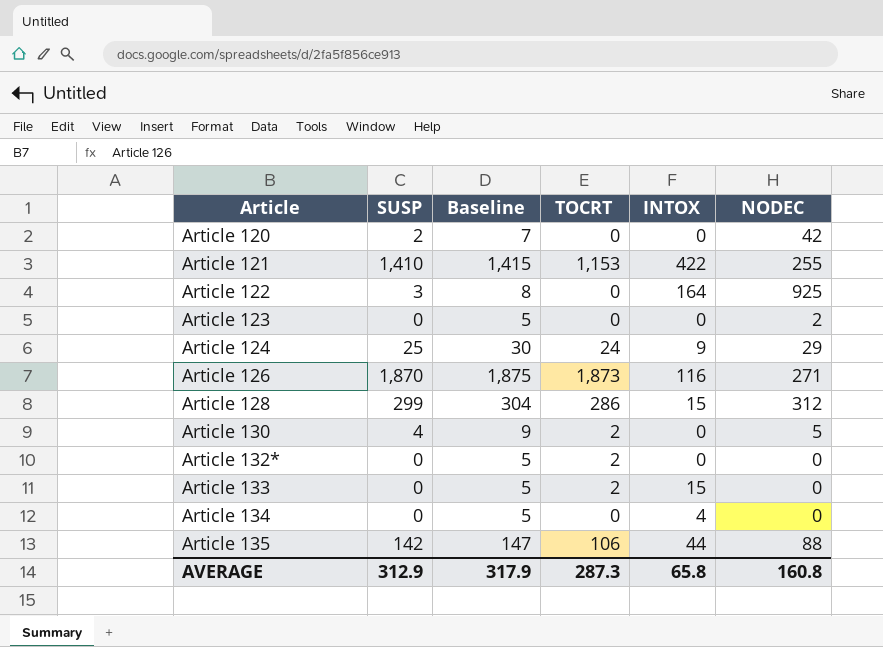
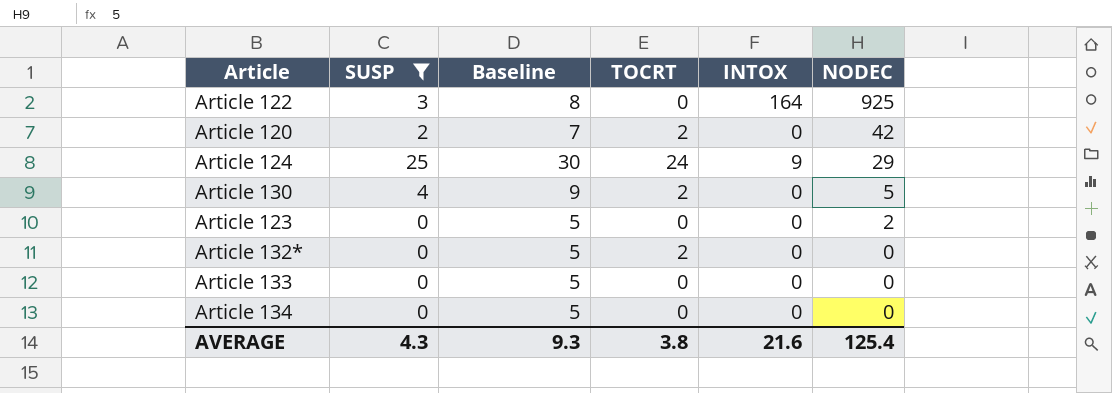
filter: none -> SUSP <= 25
row order: Article ascending -> NODEC descending
Article 120 | TOCRT: 0 -> 2
Article 133 | TOCRT: 2 -> 0
Article 133 | INTOX: 15 -> 0
Article 134 | INTOX: 4 -> 0
AVERAGE | SUSP: 312.9 -> 4.3
AVERAGE | Baseline: 317.9 -> 9.3
AVERAGE | TOCRT: 287.3 -> 3.8
AVERAGE | INTOX: 65.8 -> 21.6
AVERAGE | NODEC: 160.8 -> 125.4

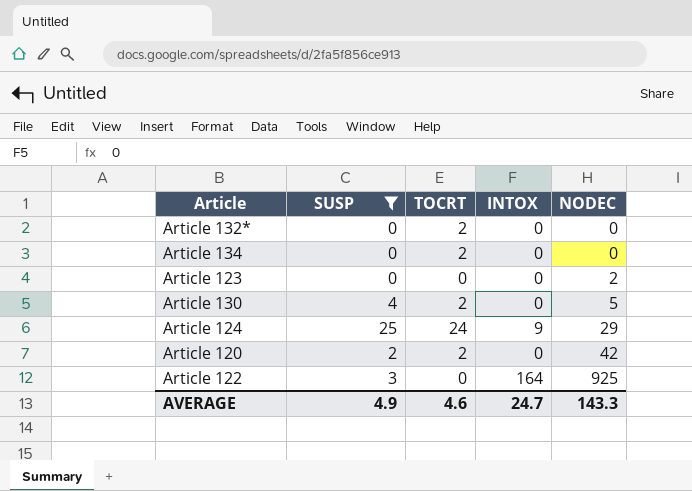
row order: NODEC descending -> NODEC ascending
column Baseline | formula: [SUSP] + 5 -> none
row Article 133: 0 | 5 | 0 | 0 | 0 -> none
Article 134 | TOCRT: 0 -> 2
AVERAGE | SUSP: 4.3 -> 4.9
AVERAGE | TOCRT: 3.8 -> 4.6
AVERAGE | INTOX: 21.6 -> 24.7
AVERAGE | NODEC: 125.4 -> 143.3

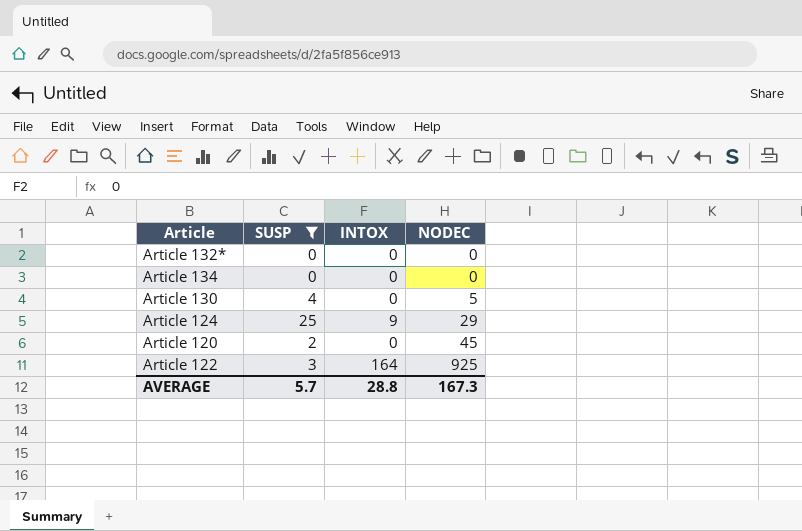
column TOCRT | position: 3 -> none
row Article 123: 0 | 0 | 0 | 2 -> none
Article 120 | NODEC: 42 -> 45
AVERAGE | SUSP: 4.9 -> 5.7
AVERAGE | INTOX: 24.7 -> 28.8
AVERAGE | NODEC: 143.3 -> 167.3

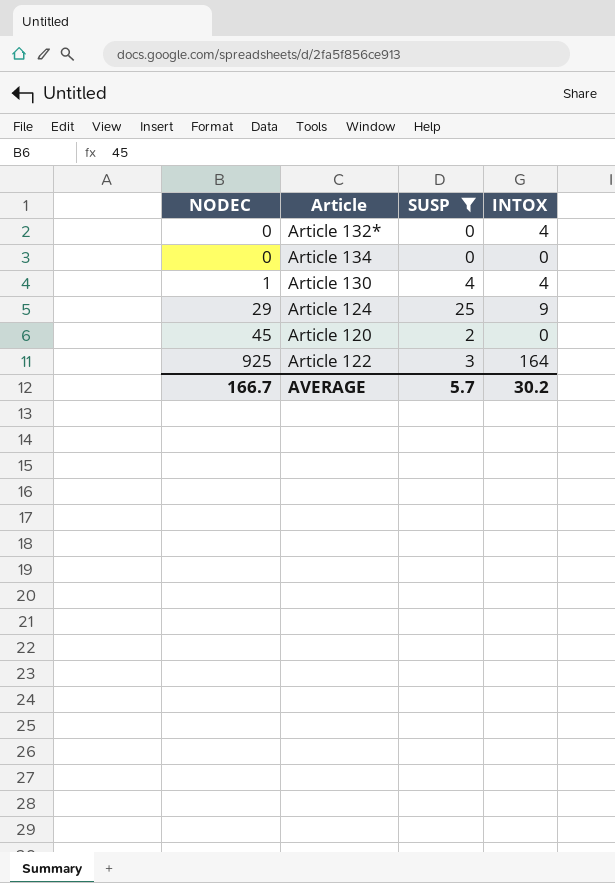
column NODEC | position: 4 -> 1
Article 132* | INTOX: 0 -> 4
Article 130 | NODEC: 5 -> 1
Article 130 | INTOX: 0 -> 4
AVERAGE | NODEC: 167.3 -> 166.7
AVERAGE | INTOX: 28.8 -> 30.2

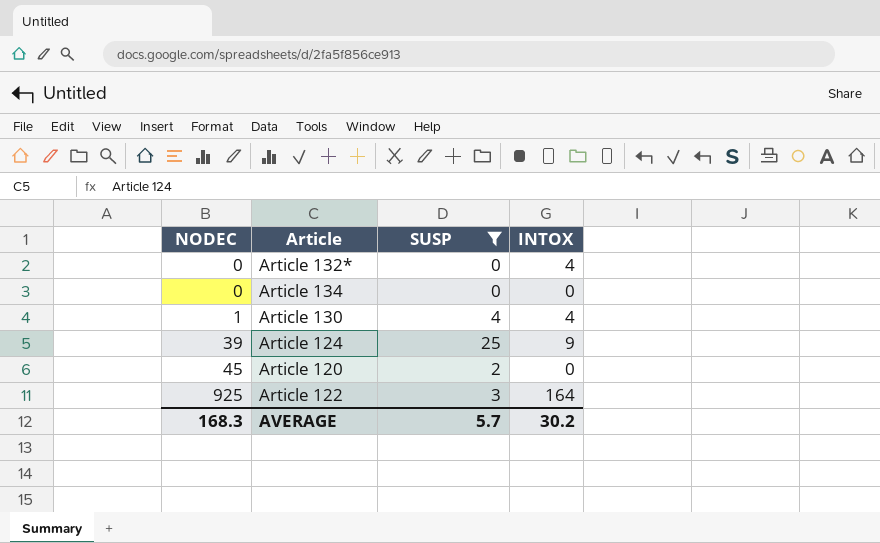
Article 124 | NODEC: 29 -> 39
AVERAGE | NODEC: 166.7 -> 168.3

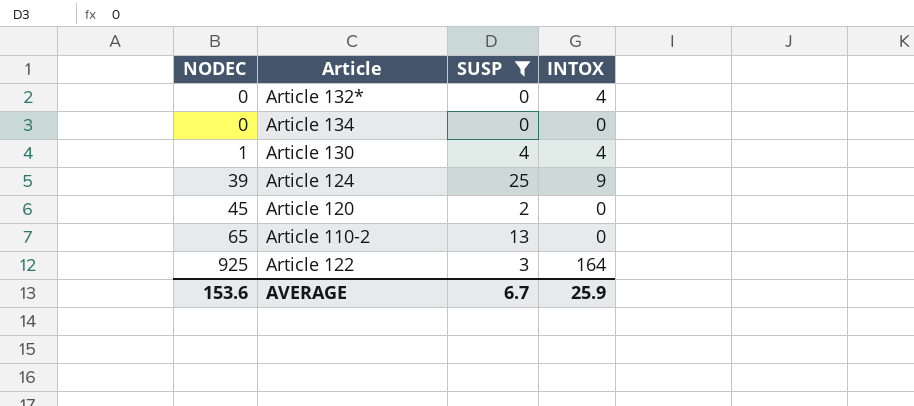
row Article 110-2: none -> 65 | 13 | 0
AVERAGE | NODEC: 168.3 -> 153.6
AVERAGE | SUSP: 5.7 -> 6.7
AVERAGE | INTOX: 30.2 -> 25.9

